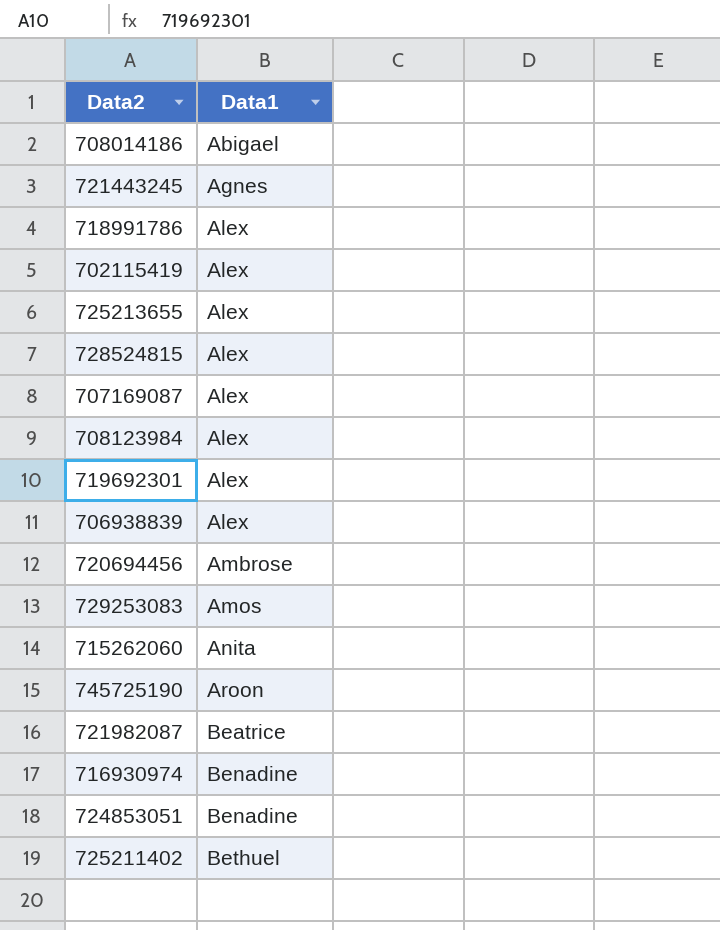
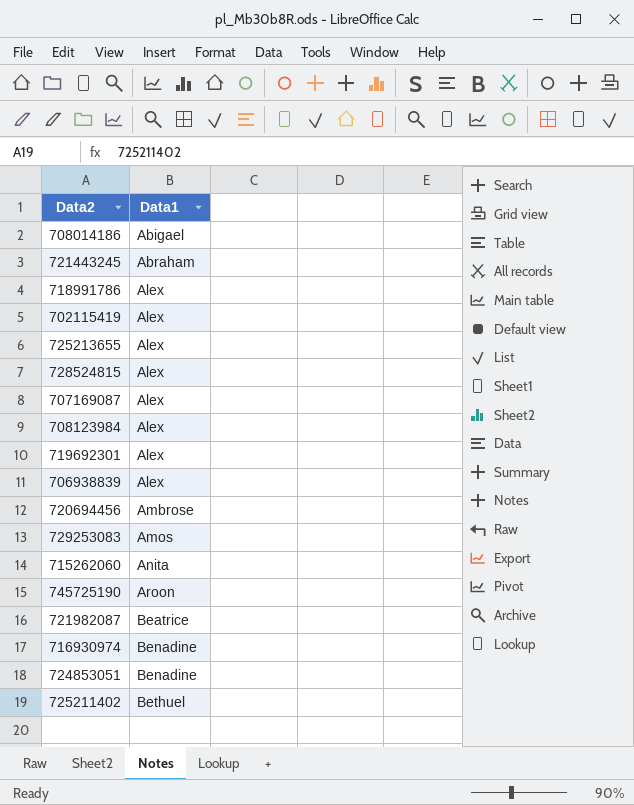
721443245 | Data1: Agnes -> Abraham

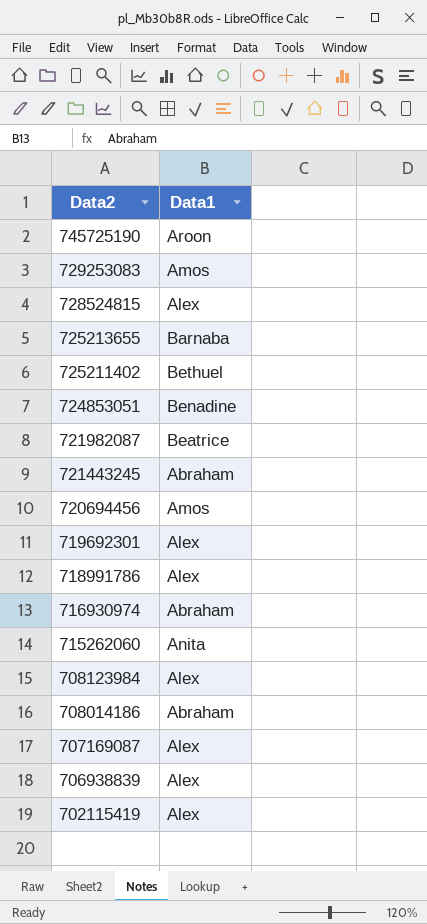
row order: Data1 ascending -> Data2 descending
725213655 | Data1: Alex -> Barnaba
720694456 | Data1: Ambrose -> Amos
716930974 | Data1: Benadine -> Abraham
708014186 | Data1: Abigael -> Abraham

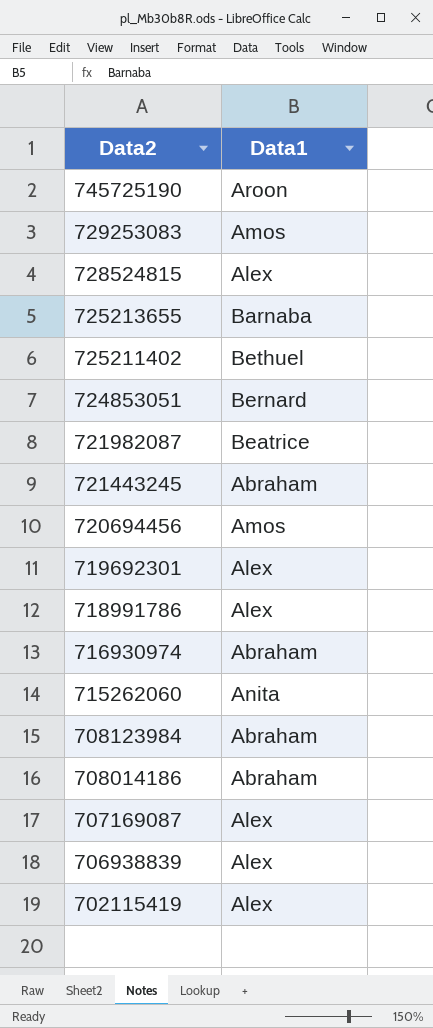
724853051 | Data1: Benadine -> Bernard
708123984 | Data1: Alex -> Abraham

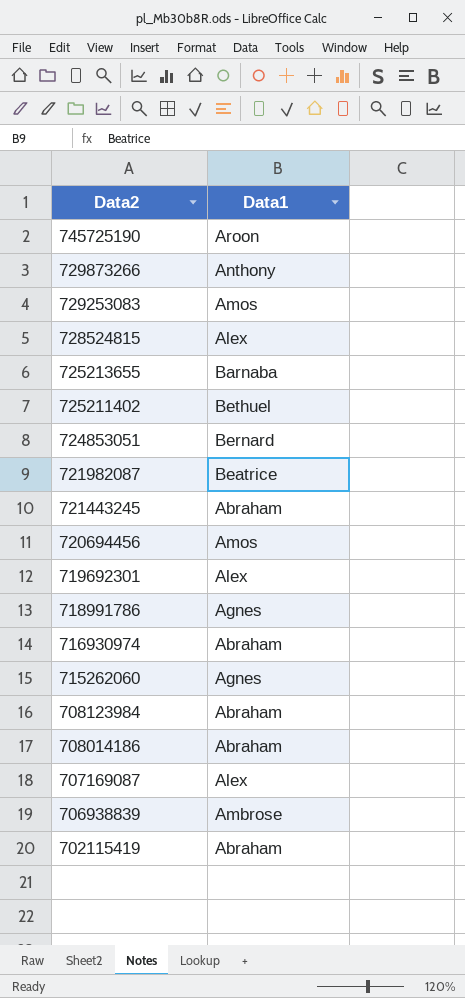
row 729873266: none -> Anthony
718991786 | Data1: Alex -> Agnes
715262060 | Data1: Anita -> Agnes
706938839 | Data1: Alex -> Ambrose
702115419 | Data1: Alex -> Abraham

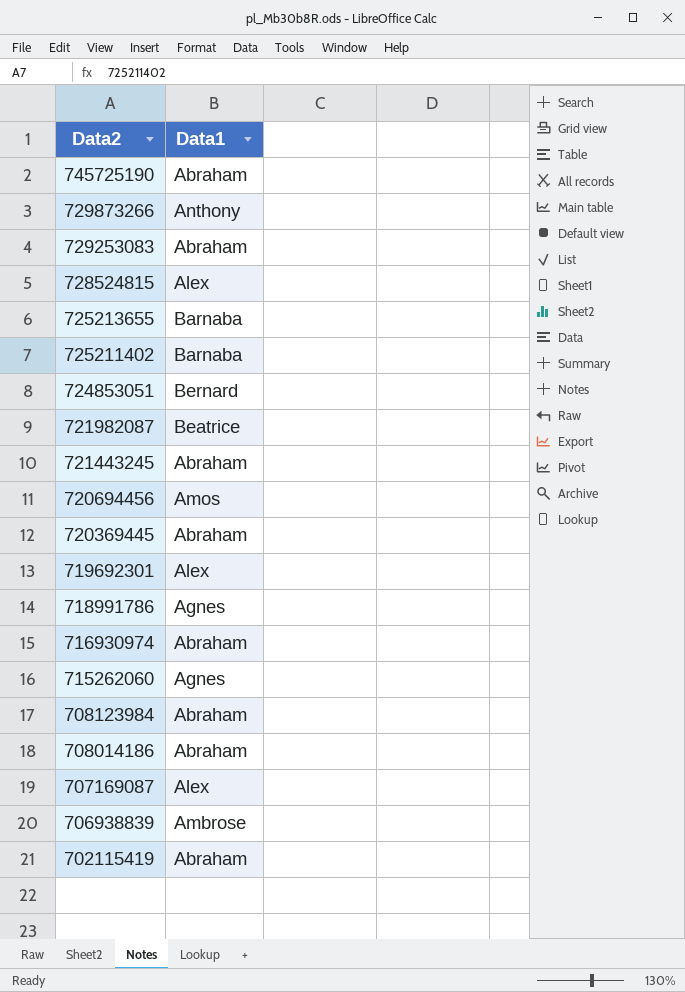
745725190 | Data1: Aroon -> Abraham
729253083 | Data1: Amos -> Abraham
725211402 | Data1: Bethuel -> Barnaba
row 720369445: none -> Abraham

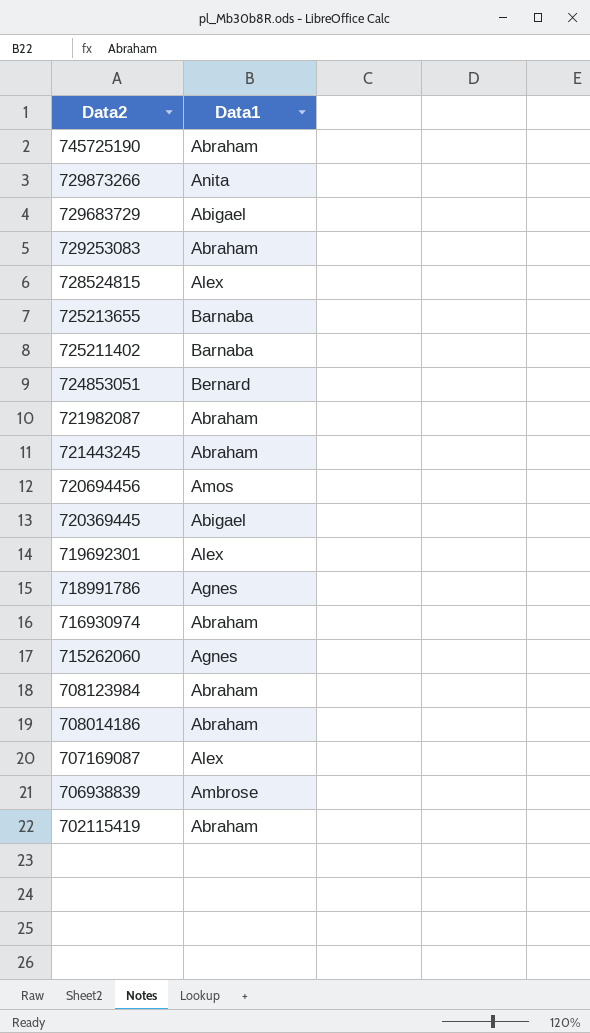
729873266 | Data1: Anthony -> Anita
row 729683729: none -> Abigael
721982087 | Data1: Beatrice -> Abraham
720369445 | Data1: Abraham -> Abigael

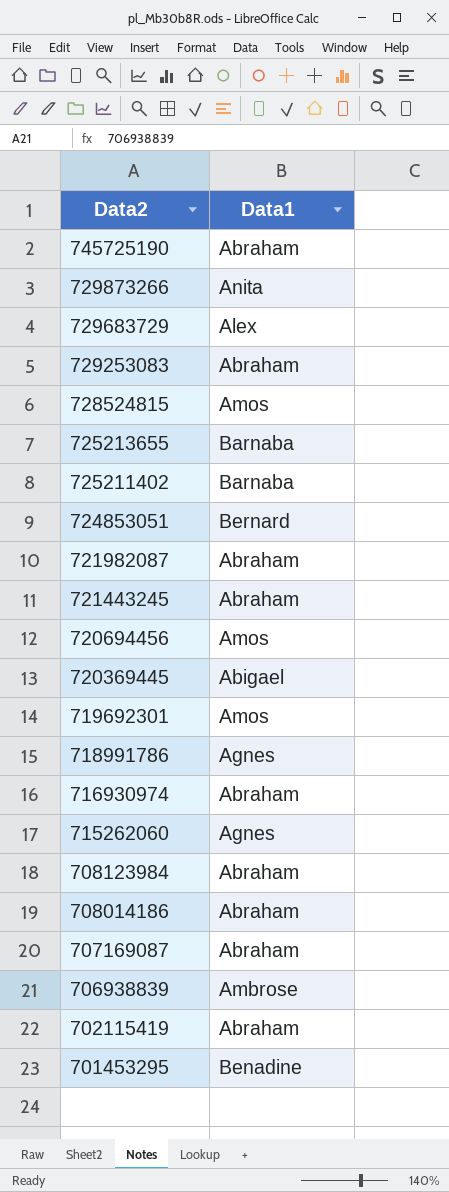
729683729 | Data1: Abigael -> Alex
728524815 | Data1: Alex -> Amos
719692301 | Data1: Alex -> Amos
707169087 | Data1: Alex -> Abraham
row 701453295: none -> Benadine

